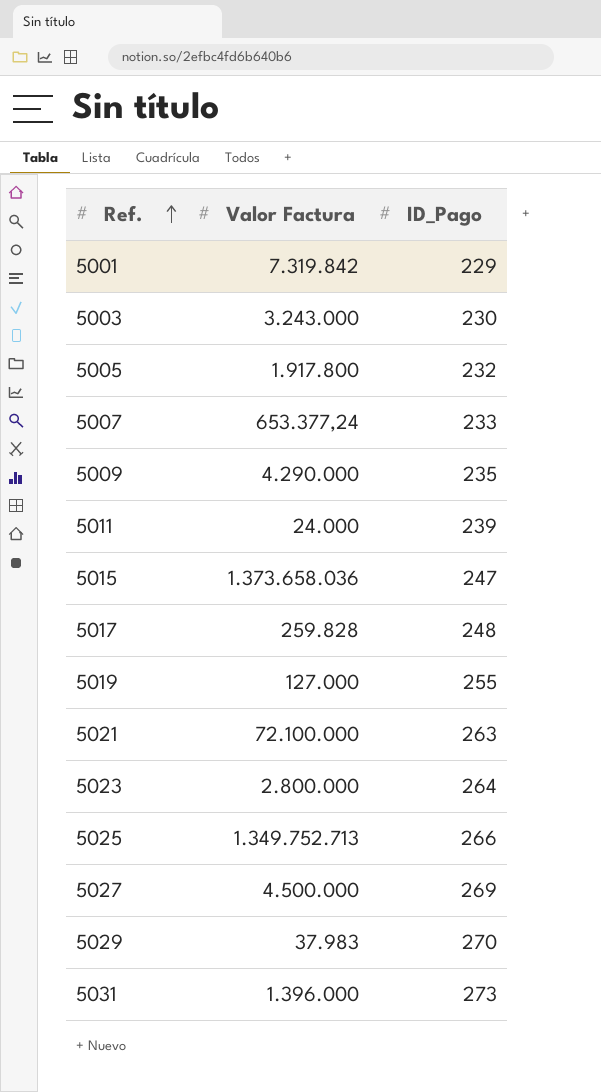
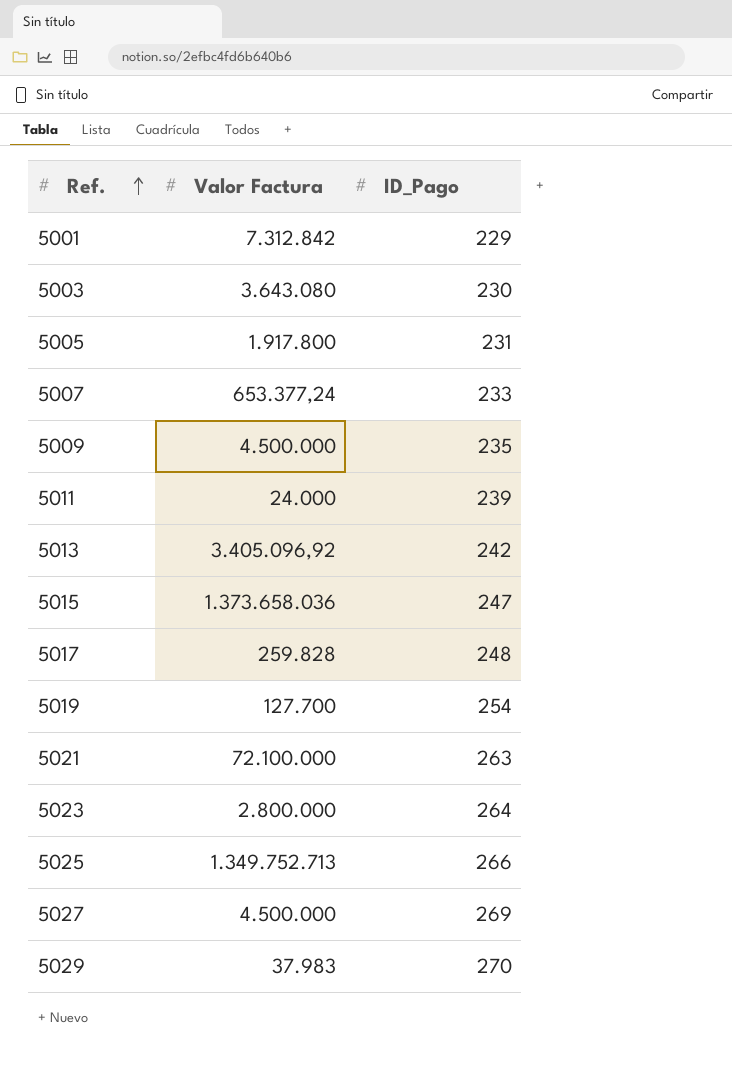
row 5031: 1.396.000 | 273 -> none
5001 | Valor Factura: 7.319.842 -> 7.312.842
5003 | Valor Factura: 3.243.000 -> 3.643.080
5005 | ID_Pago: 232 -> 231
5009 | Valor Factura: 4.290.000 -> 4.500.000
row 5013: none -> 3.405.096,92 | 242
5019 | Valor Factura: 127.000 -> 127.700
5019 | ID_Pago: 255 -> 254

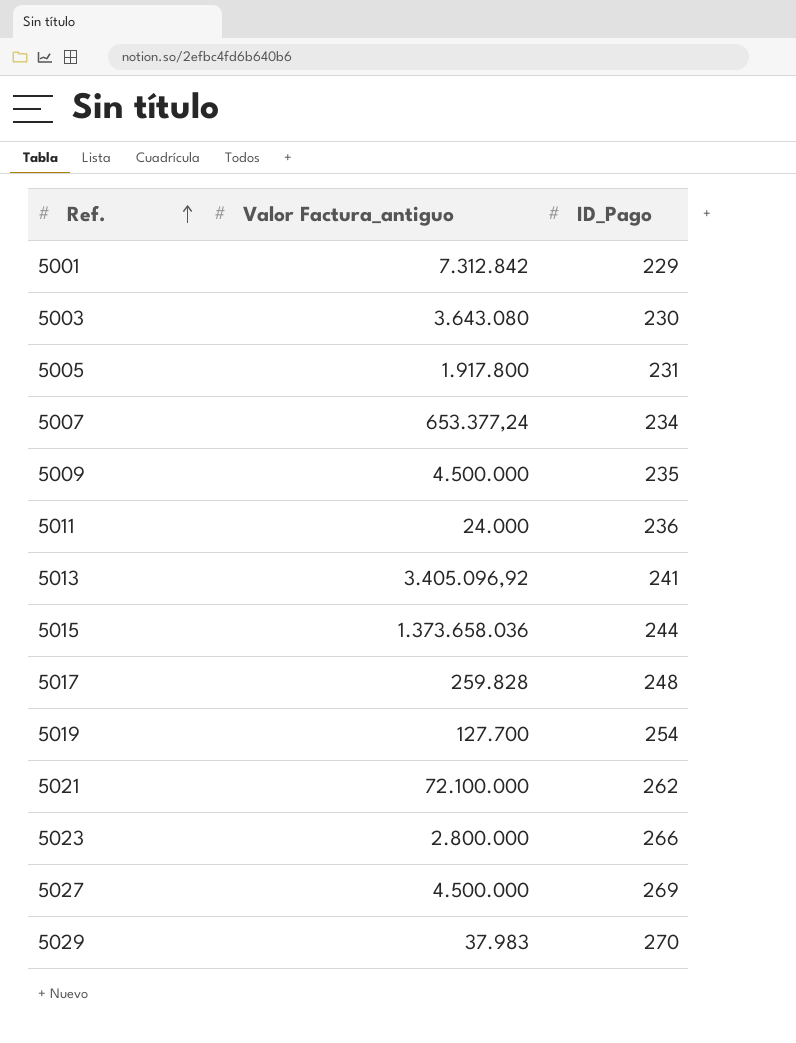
column name: Valor Factura -> Valor Factura_antiguo
row 5025: 1.349.752.713 | 266 -> none
5007 | ID_Pago: 233 -> 234
5011 | ID_Pago: 239 -> 236
5013 | ID_Pago: 242 -> 241
5015 | ID_Pago: 247 -> 244
5021 | ID_Pago: 263 -> 262
5023 | ID_Pago: 264 -> 266

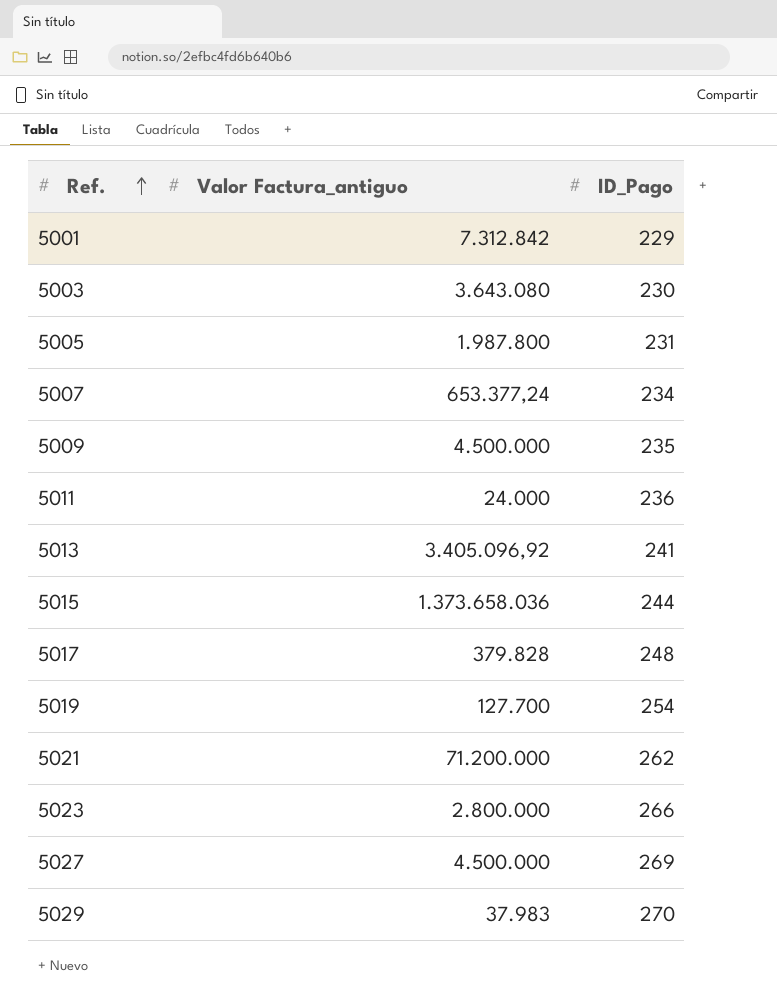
5005 | Valor Factura_antiguo: 1.917.800 -> 1.987.800
5017 | Valor Factura_antiguo: 259.828 -> 379.828
5021 | Valor Factura_antiguo: 72.100.000 -> 71.200.000

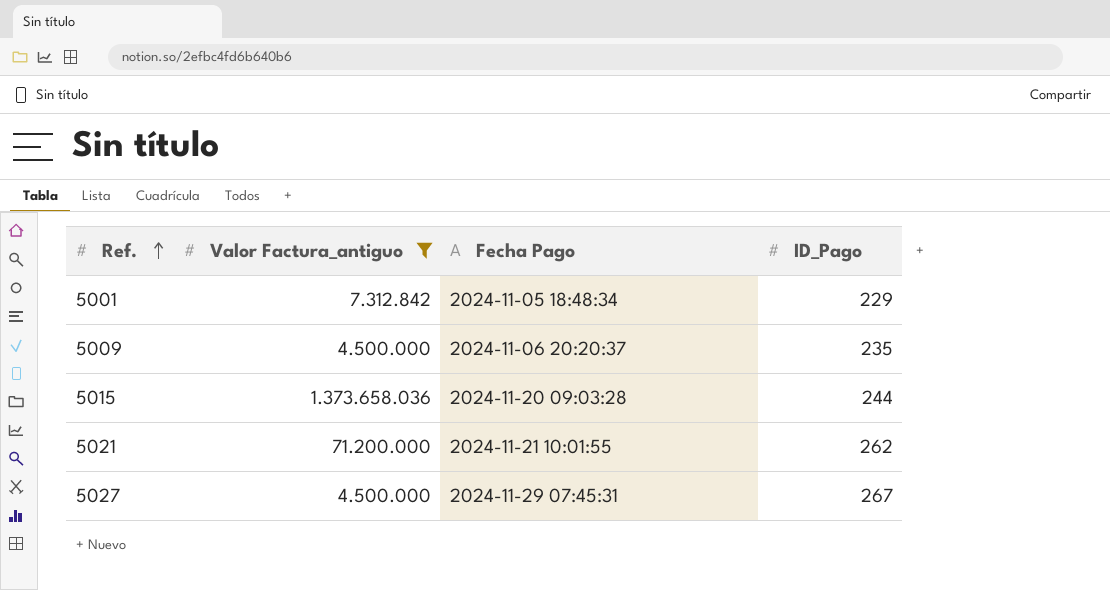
filter: none -> Valor Factura_antiguo >= 4.500.000
column Fecha Pago | position: none -> 3
5027 | ID_Pago: 269 -> 267

